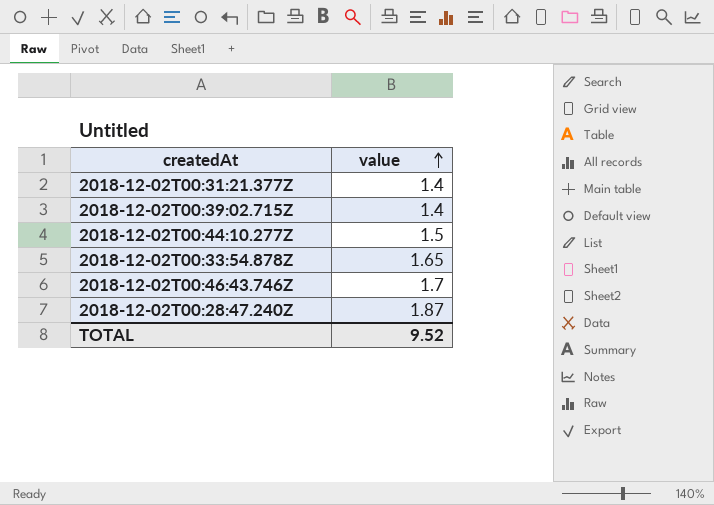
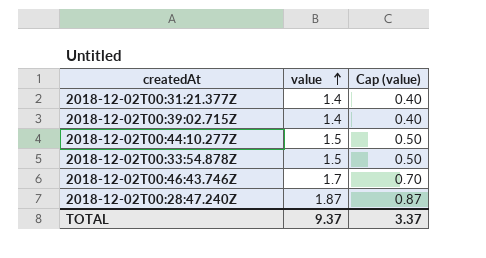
column Cap (value) | formula: none -> [value] - 1
2018-12-02T00:33:54.878Z | value: 1.65 -> 1.5
TOTAL | value: 9.52 -> 9.37

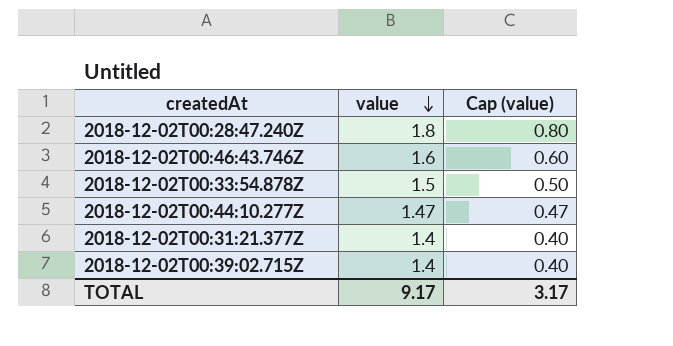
row order: value ascending -> value descending
2018-12-02T00:28:47.240Z | value: 1.87 -> 1.8
2018-12-02T00:28:47.240Z | Cap (value): 0.87 -> 0.80
2018-12-02T00:46:43.746Z | value: 1.7 -> 1.6
2018-12-02T00:46:43.746Z | Cap (value): 0.70 -> 0.60
2018-12-02T00:44:10.277Z | value: 1.5 -> 1.47
2018-12-02T00:44:10.277Z | Cap (value): 0.50 -> 0.47
TOTAL | value: 9.37 -> 9.17
TOTAL | Cap (value): 3.37 -> 3.17

